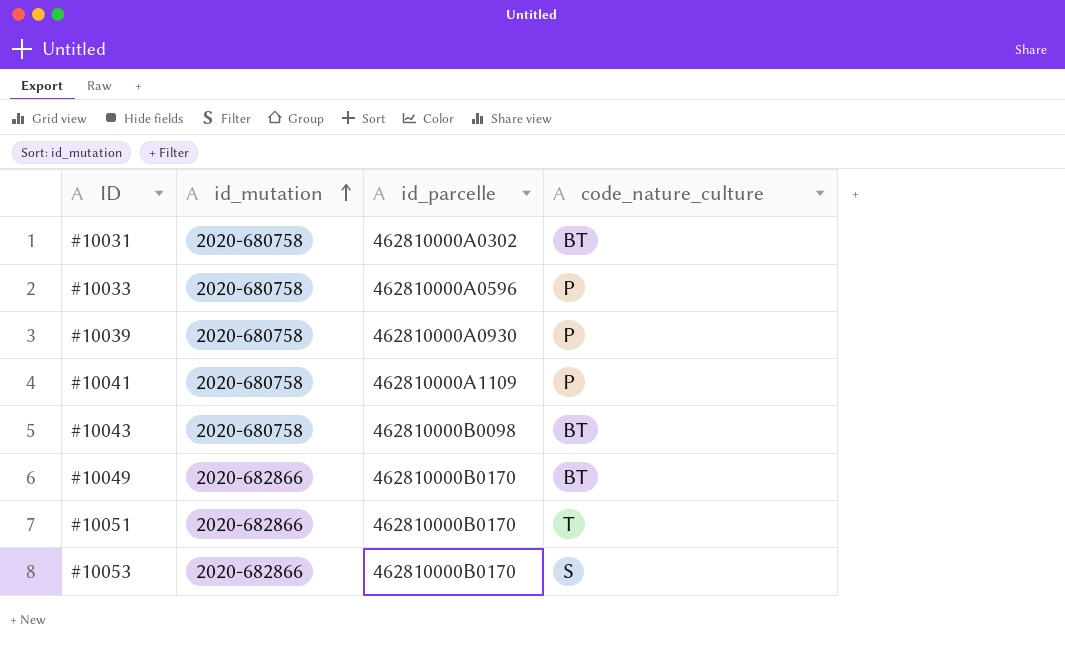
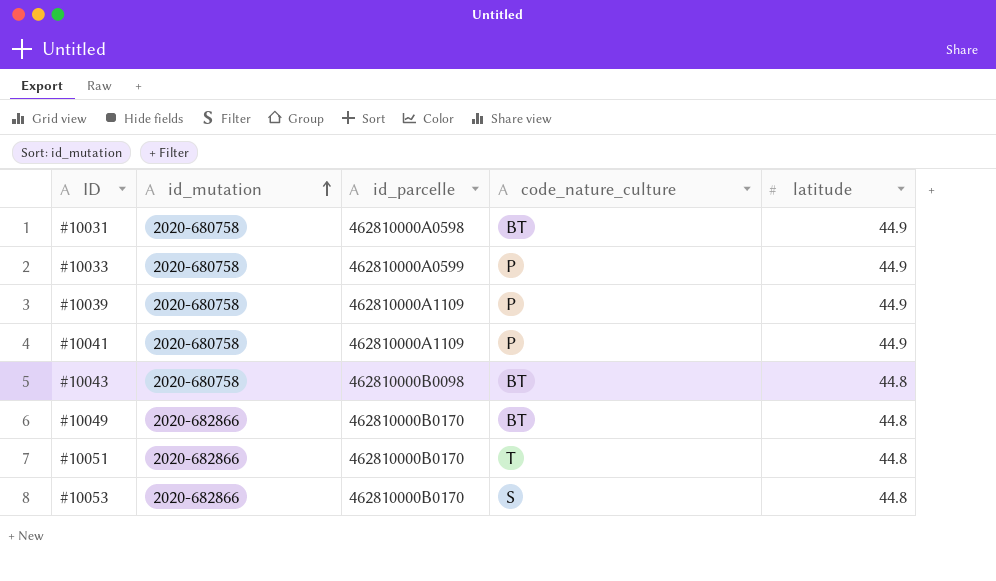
column latitude | position: none -> 5
#10031 | id_parcelle: 462810000A0302 -> 462810000A0598
#10033 | id_parcelle: 462810000A0596 -> 462810000A0599
#10039 | id_parcelle: 462810000A0930 -> 462810000A1109

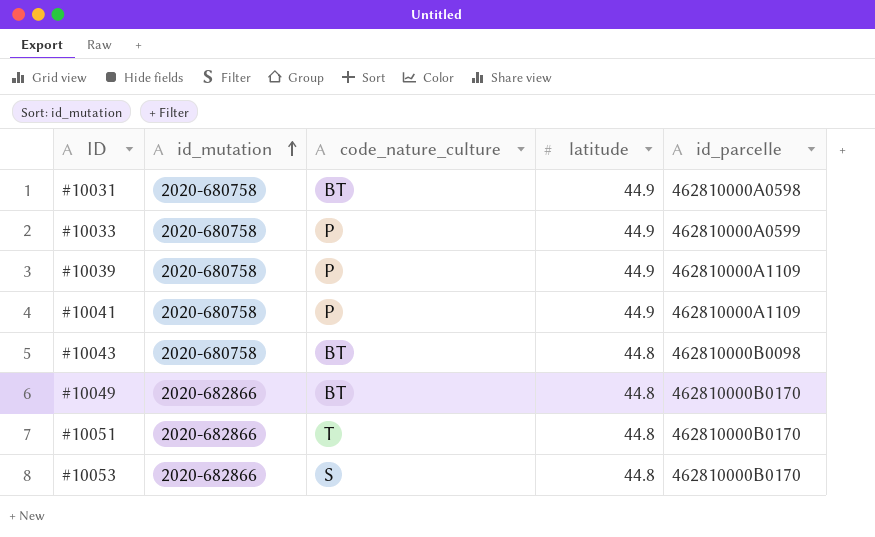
column id_parcelle | position: 3 -> 5

